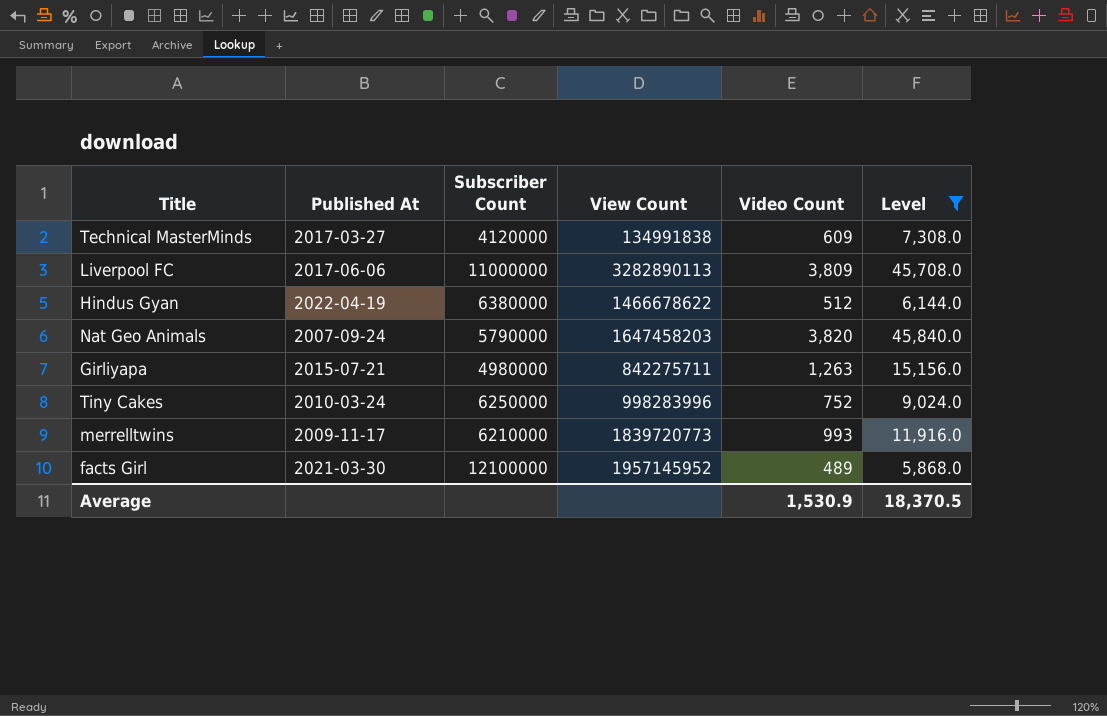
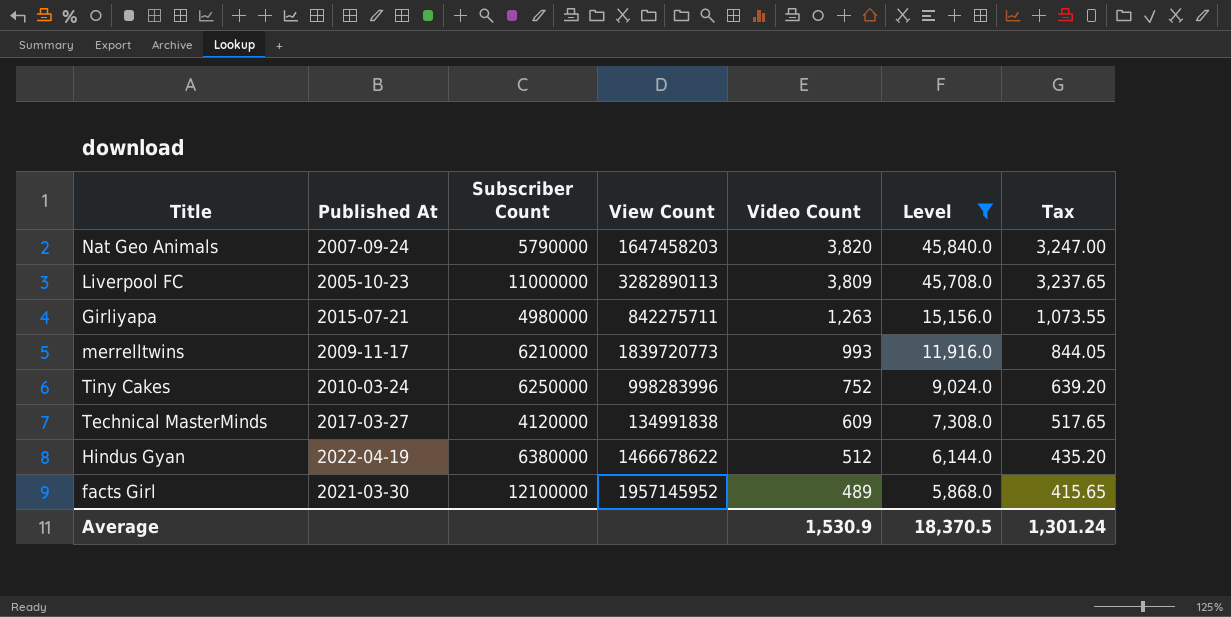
row order: none -> Video Count descending
column Tax | formula: none -> [Video Count] * 0.85
Liverpool FC | Published At: 2017-06-06 -> 2005-10-23

